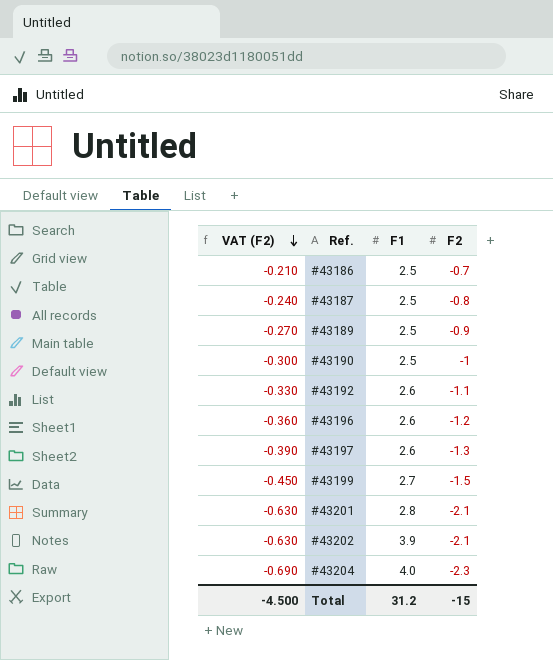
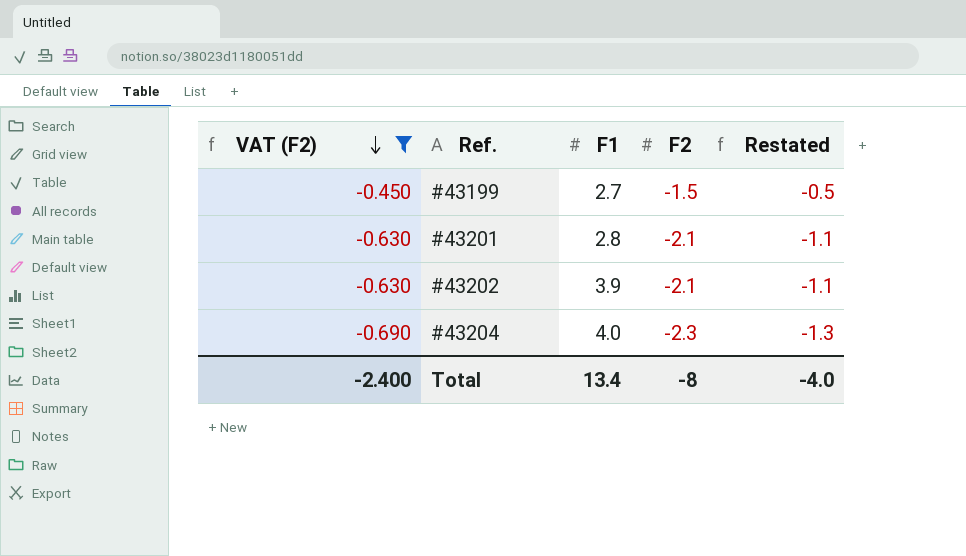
filter: none -> VAT (F2) <= -0.450
column Restated | formula: none -> [F2] + 1
Total | VAT (F2): -4.500 -> -2.400
Total | F1: 31.2 -> 13.4
Total | F2: -15 -> -8

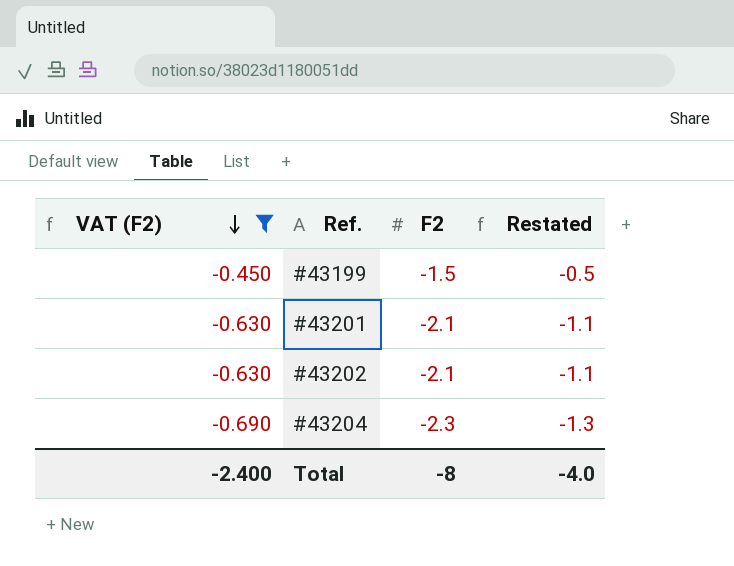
column F1 | position: 3 -> none

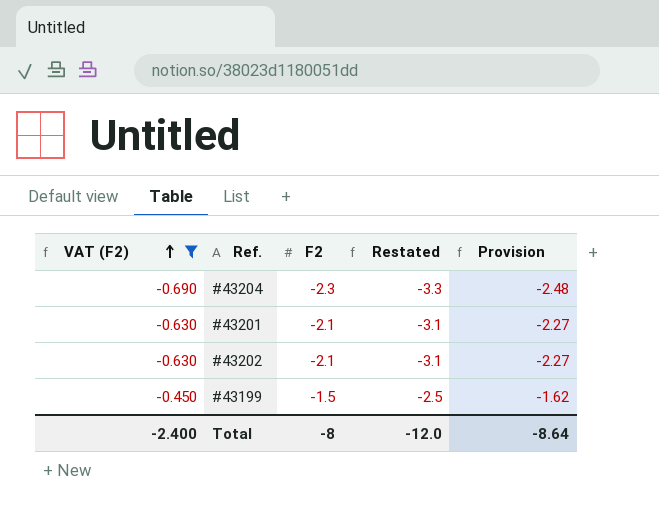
row order: VAT (F2) descending -> VAT (F2) ascending
column Restated | formula: [F2] + 1 -> [F2] - 1
column Provision | formula: none -> [F2] * 1.08
Total | Restated: -4.0 -> -12.0

